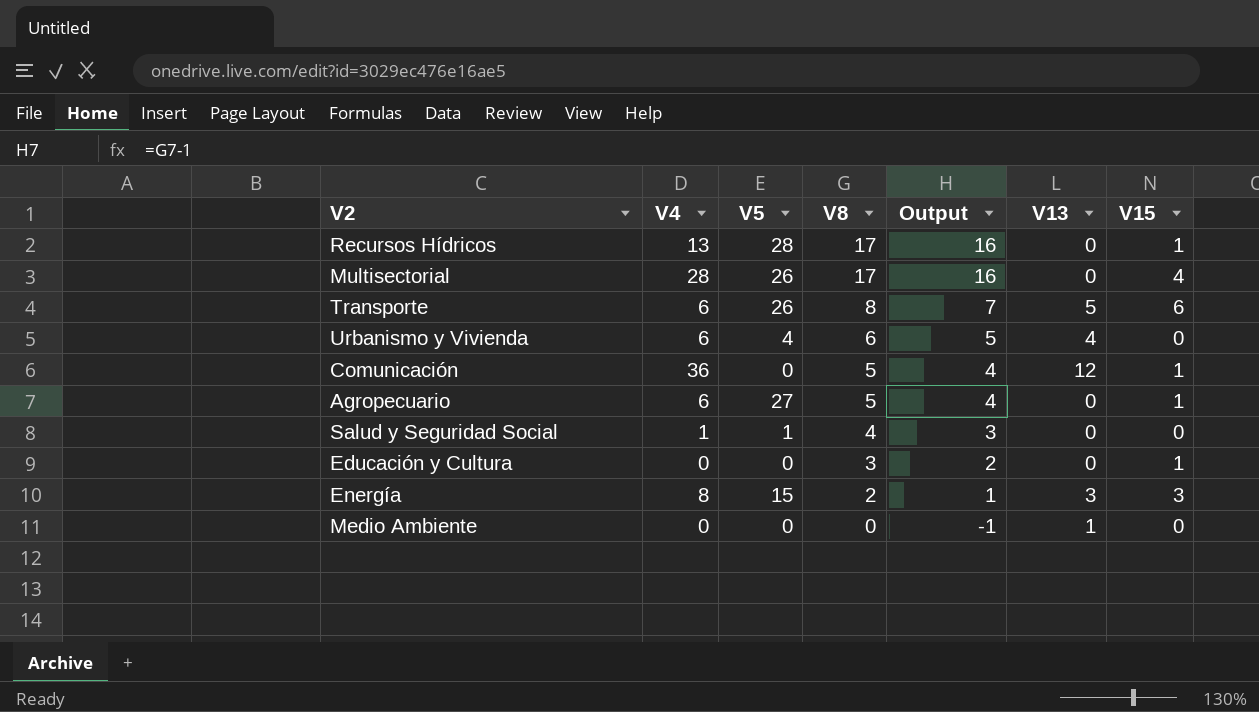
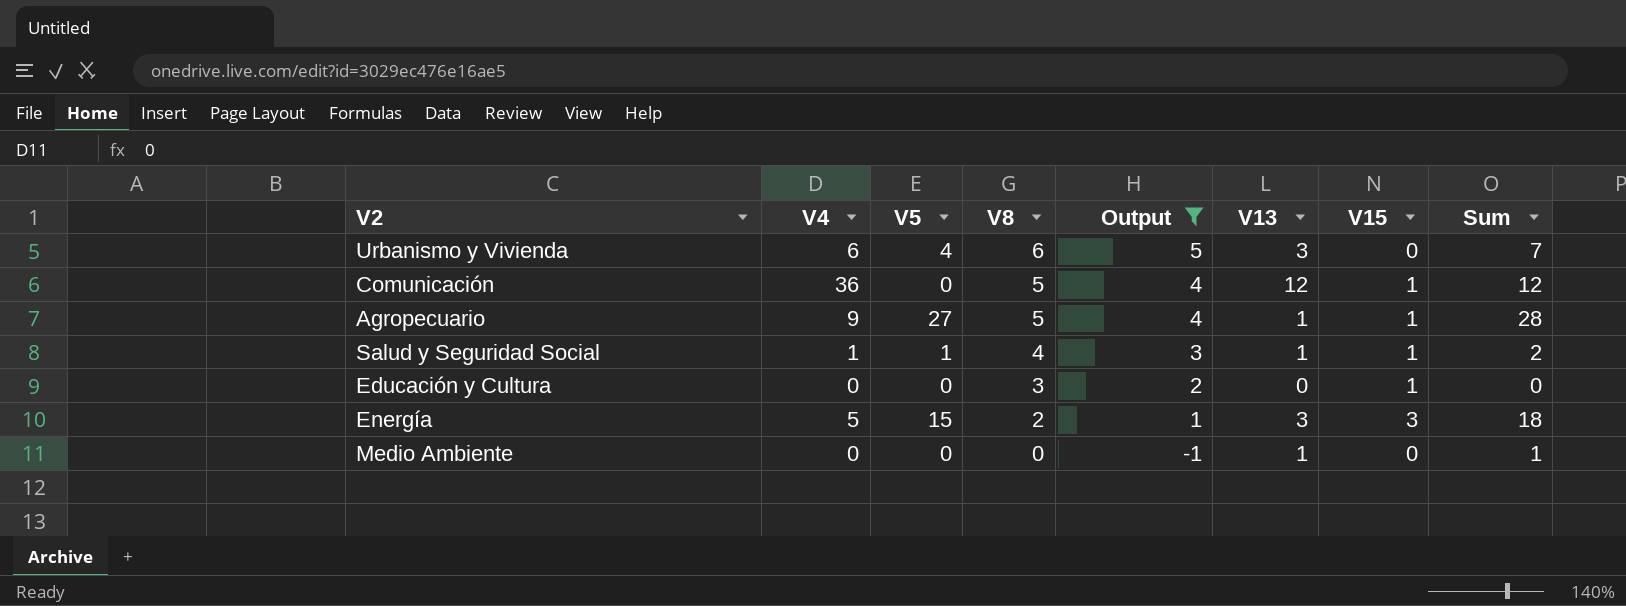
filter: none -> Output <= 5
column Sum | formula: none -> [V5] + [V13]
Urbanismo y Vivienda | V13: 4 -> 3
Agropecuario | V4: 6 -> 9
Agropecuario | V13: 0 -> 1
Salud y Seguridad Social | V13: 0 -> 1
Salud y Seguridad Social | V15: 0 -> 1
Energía | V4: 8 -> 5

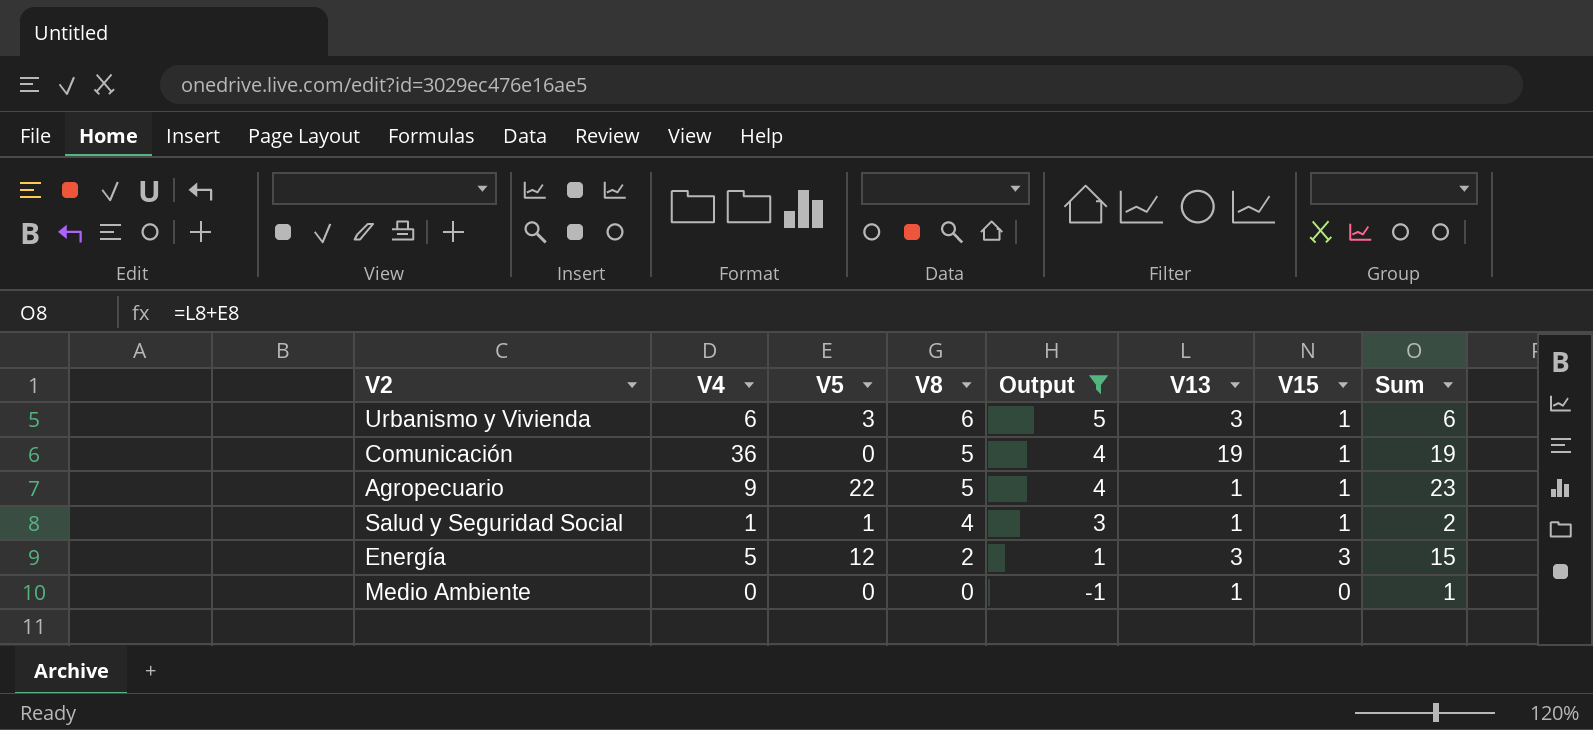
row Educación y Cultura: 0 | 0 | 3 | 2 | 0 | 1 | 0 -> none
Urbanismo y Vivienda | V5: 4 -> 3
Urbanismo y Vivienda | V15: 0 -> 1
Urbanismo y Vivienda | Sum: 7 -> 6
Comunicación | V13: 12 -> 19
Comunicación | Sum: 12 -> 19
Agropecuario | V5: 27 -> 22
Agropecuario | Sum: 28 -> 23
Energía | V5: 15 -> 12
Energía | Sum: 18 -> 15

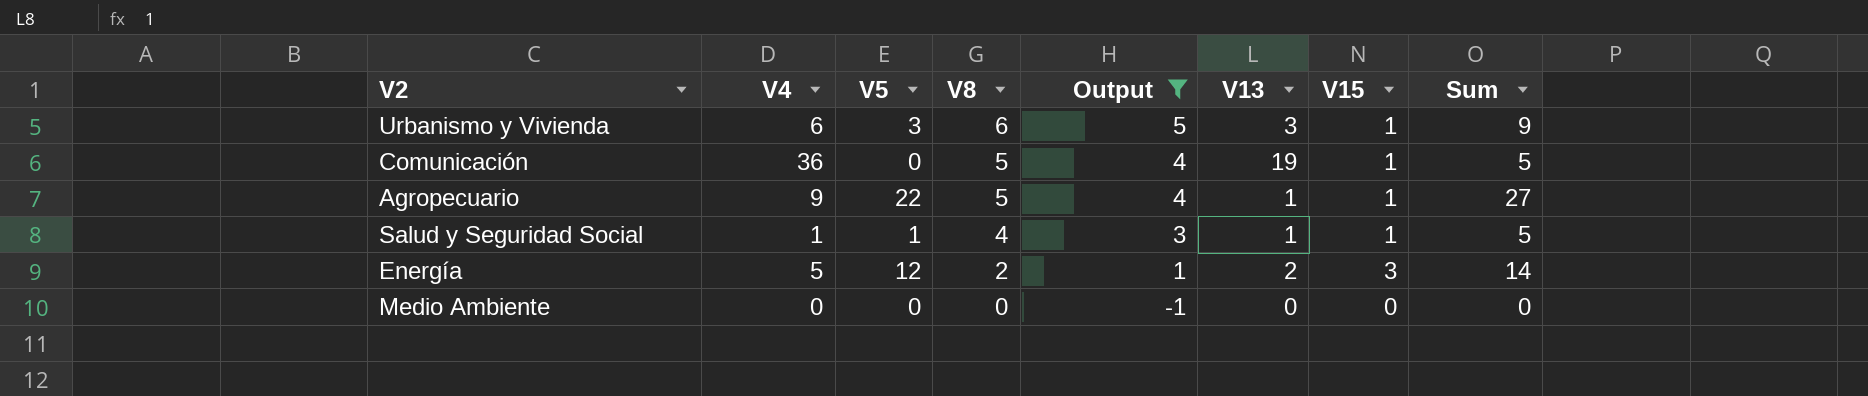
column Sum | formula: [V5] + [V13] -> [V5] + [V8]
Energía | V13: 3 -> 2
Medio Ambiente | V13: 1 -> 0

